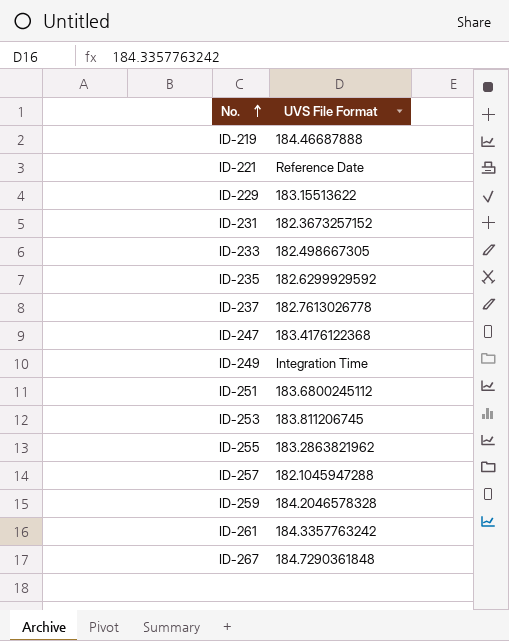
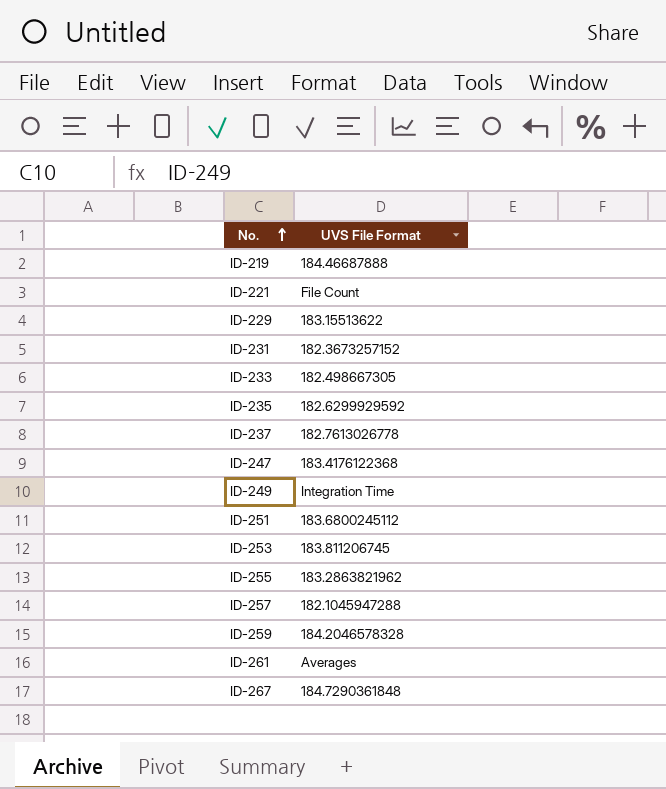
ID-221 | UVS File Format: Reference Date -> File Count
ID-261 | UVS File Format: 184.3357763242 -> Averages

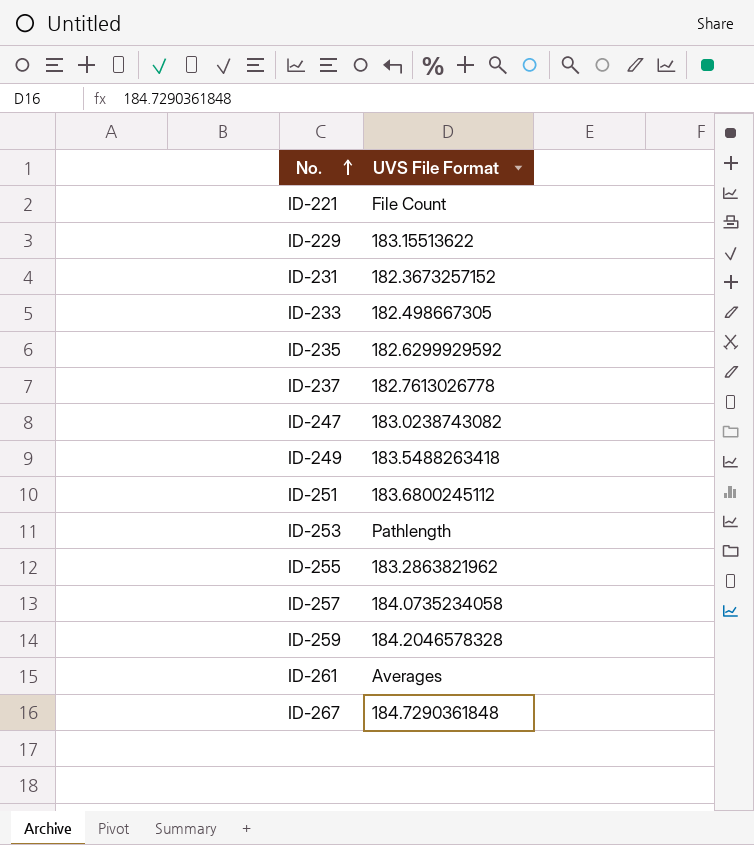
row ID-219: 184.46687888 -> none
ID-247 | UVS File Format: 183.4176122368 -> 183.0238743082
ID-249 | UVS File Format: Integration Time -> 183.5488263418
ID-253 | UVS File Format: 183.811206745 -> Pathlength
ID-257 | UVS File Format: 182.1045947288 -> 184.0735234058

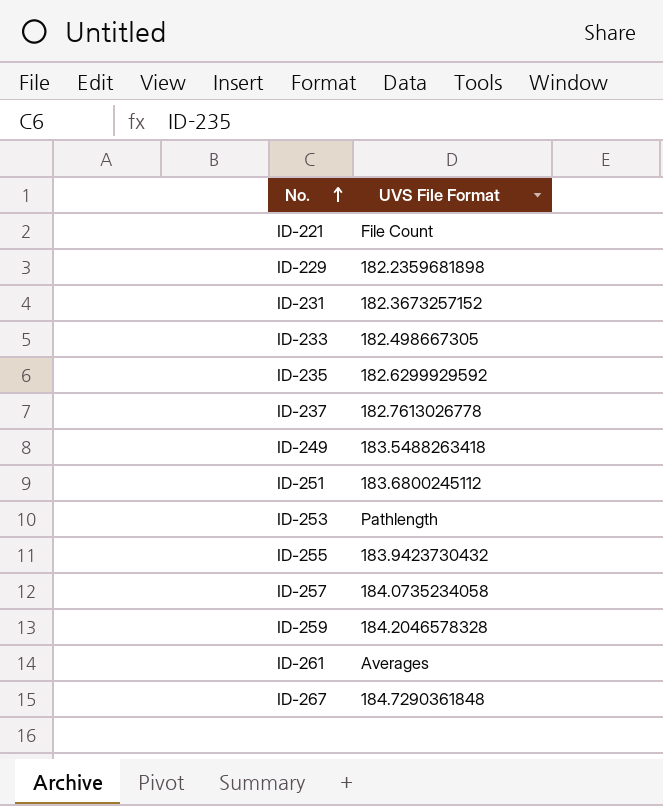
row ID-247: 183.0238743082 -> none
ID-229 | UVS File Format: 183.15513622 -> 182.2359681898
ID-255 | UVS File Format: 183.2863821962 -> 183.9423730432

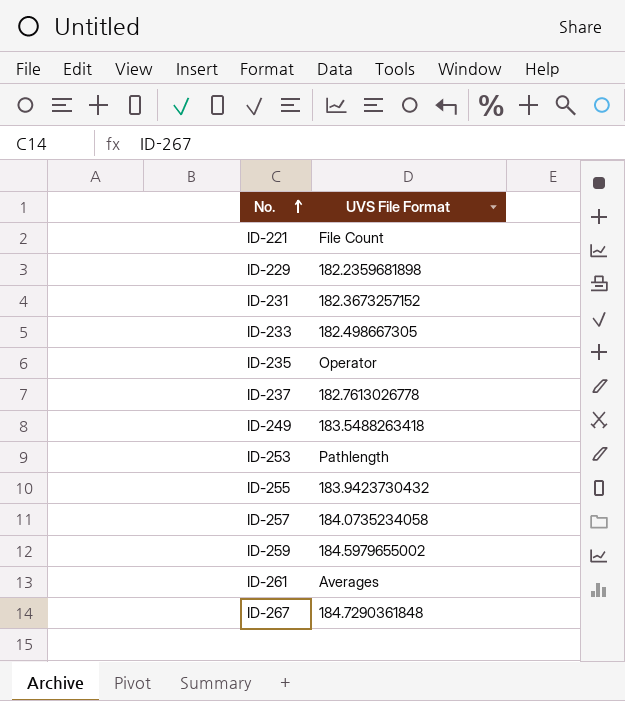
row ID-251: 183.6800245112 -> none
ID-235 | UVS File Format: 182.6299929592 -> Operator
ID-259 | UVS File Format: 184.2046578328 -> 184.5979655002

